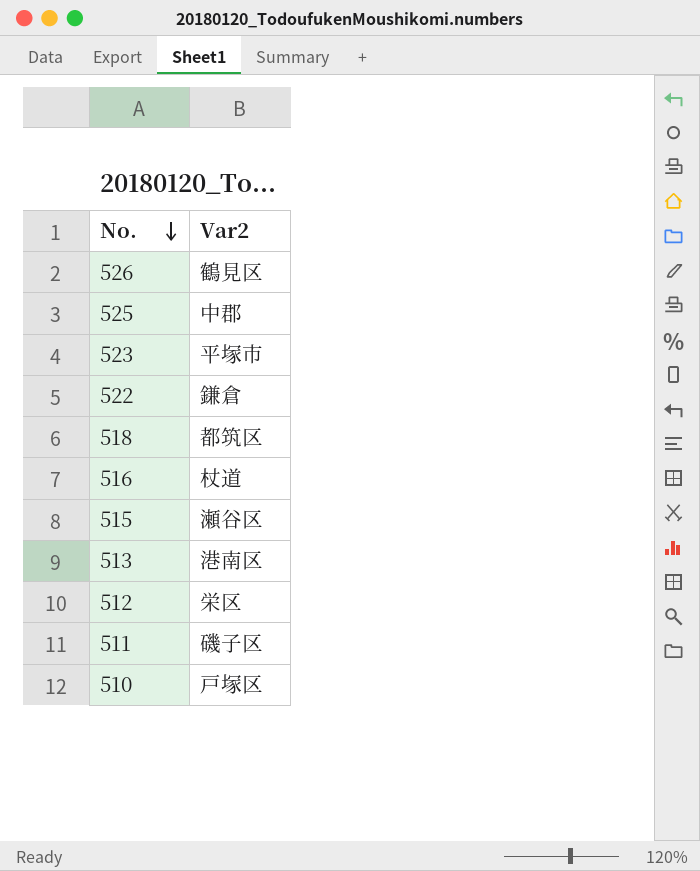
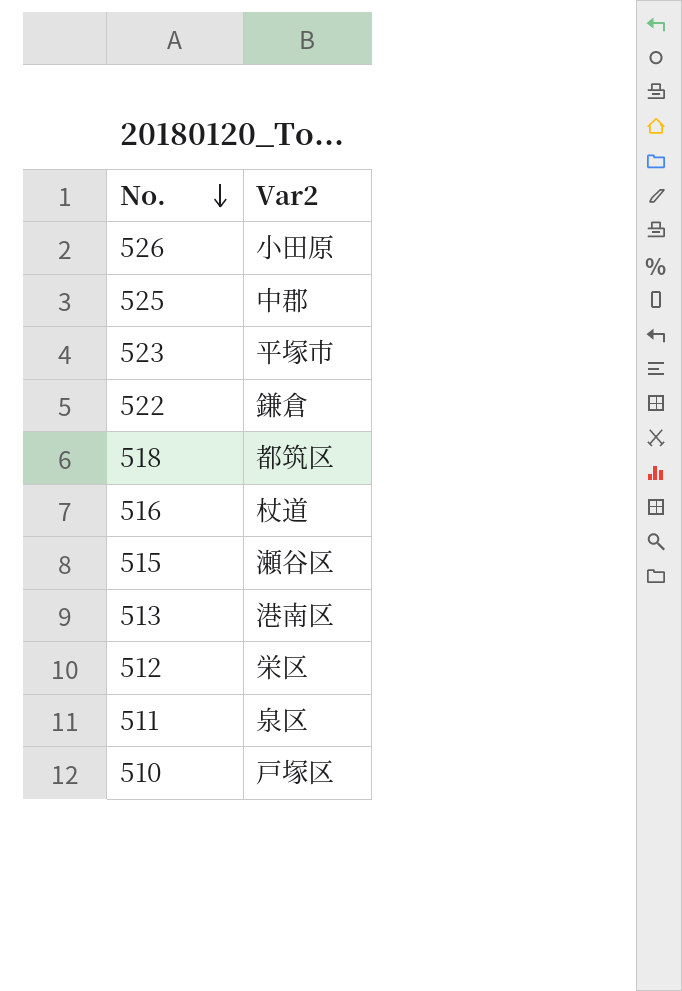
526 | Var2: 鶴見区 -> 小田原
511 | Var2: 磯子区 -> 泉区

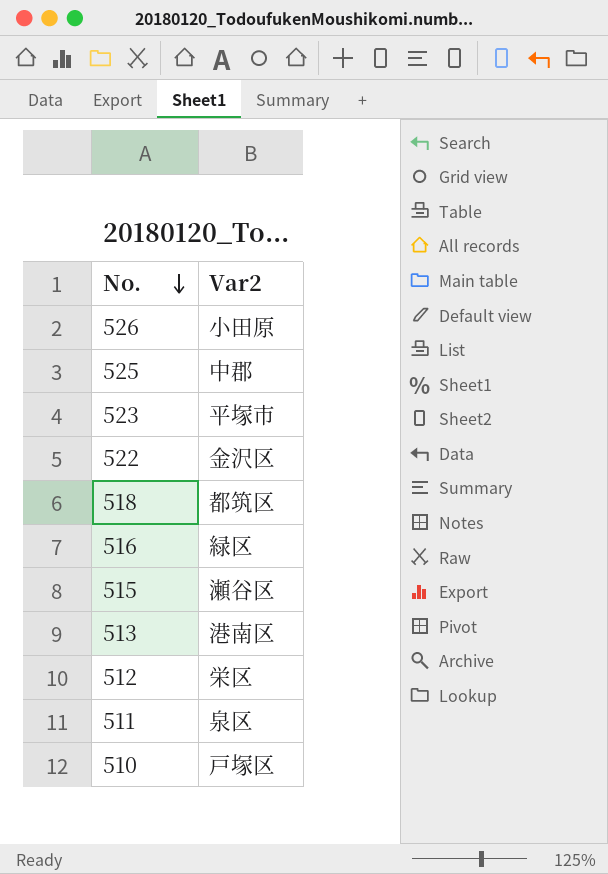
522 | Var2: 鎌倉 -> 金沢区
516 | Var2: 杖道 -> 緑区

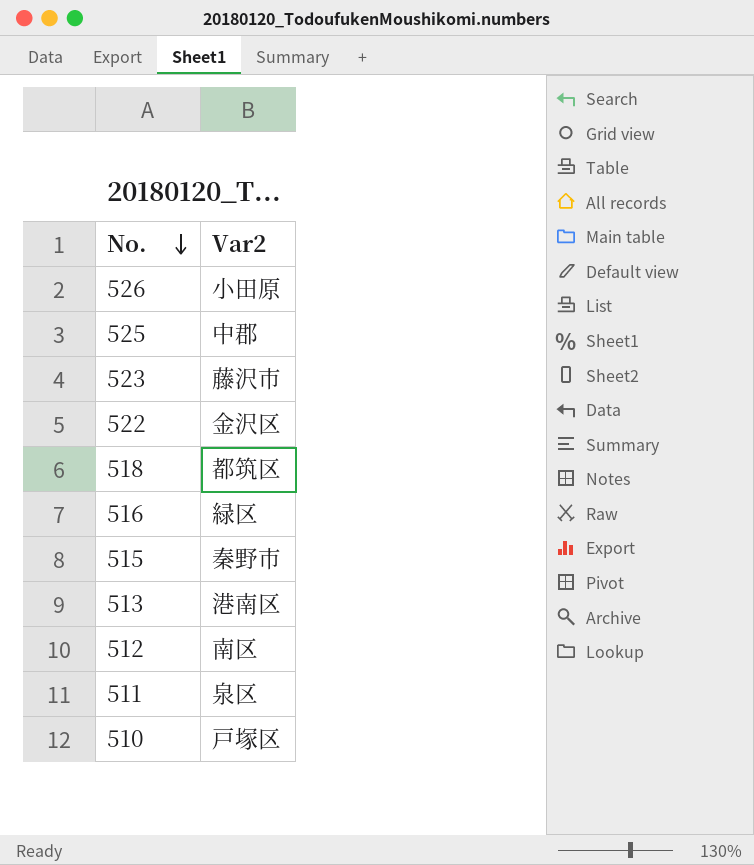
523 | Var2: 平塚市 -> 藤沢市
515 | Var2: 瀬谷区 -> 秦野市
512 | Var2: 栄区 -> 南区

